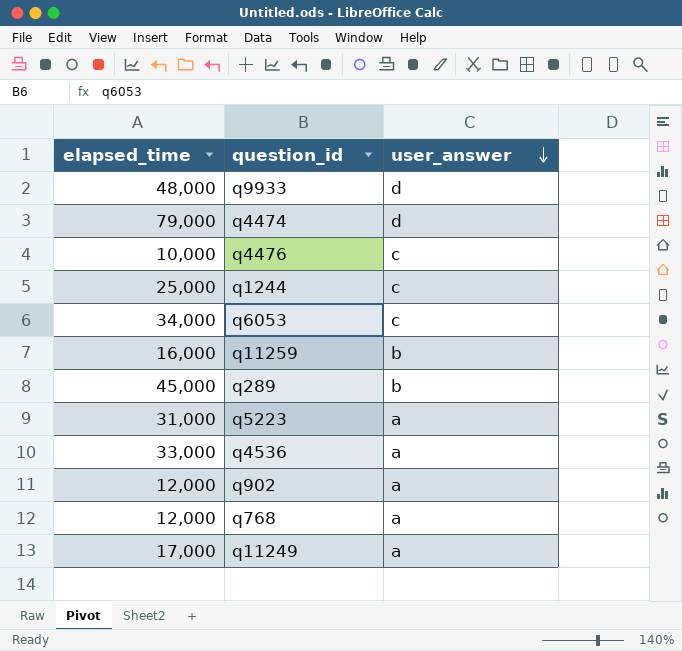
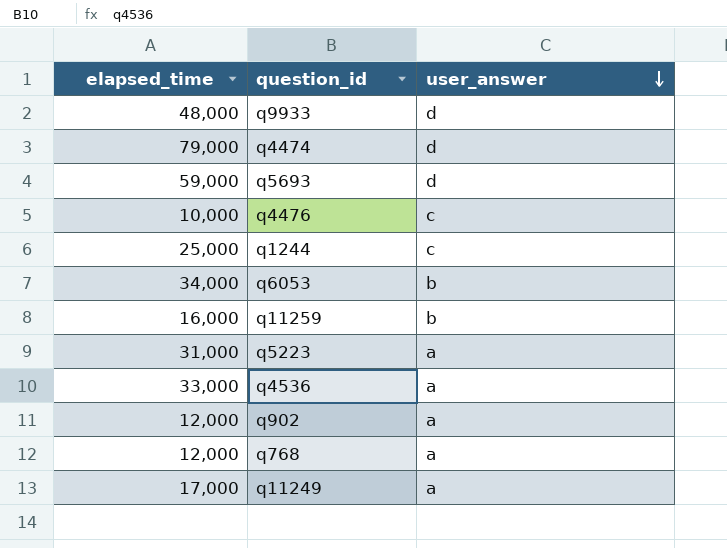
row q289: 45,000 | b -> none
row q5693: none -> 59,000 | d
q6053 | user_answer: c -> b

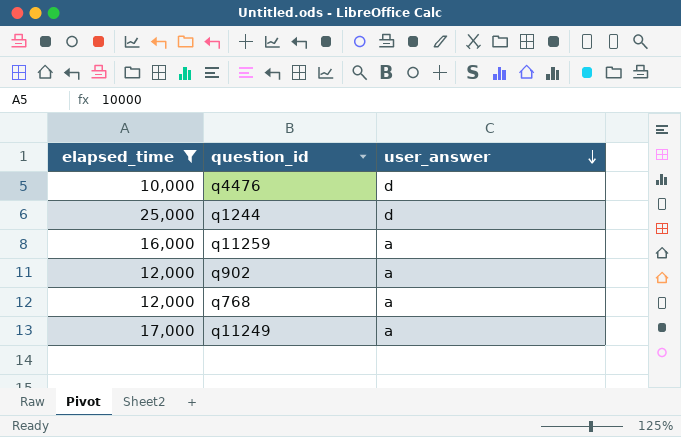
filter: none -> elapsed_time <= 25,000
q4476 | user_answer: c -> d
q1244 | user_answer: c -> d
q11259 | user_answer: b -> a

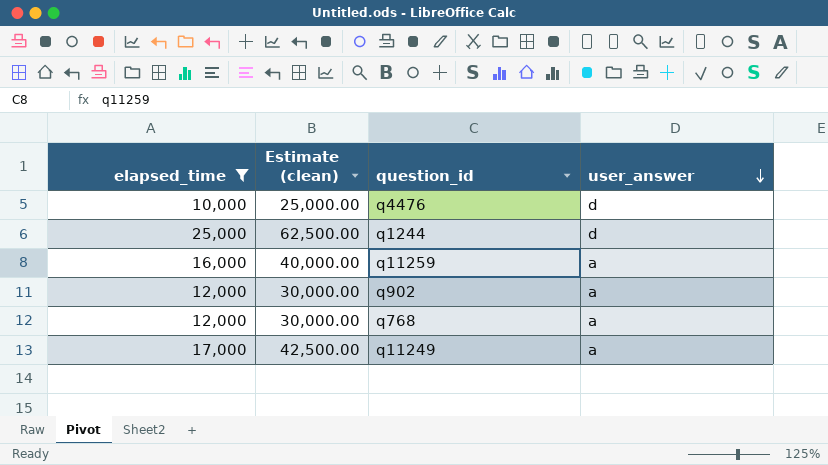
column Estimate (clean) | formula: none -> [elapsed_time] * 2.5

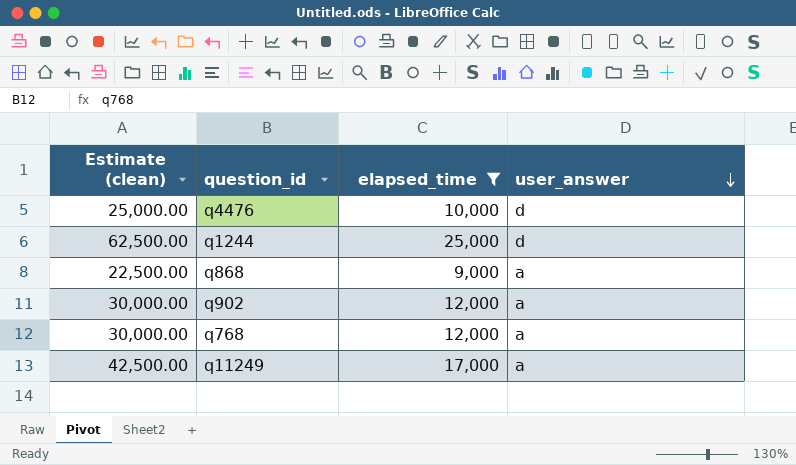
column elapsed_time | position: 1 -> 3
row q11259: 16,000 | 40,000.00 | a -> none
row q868: none -> 22,500.00 | 9,000 | a

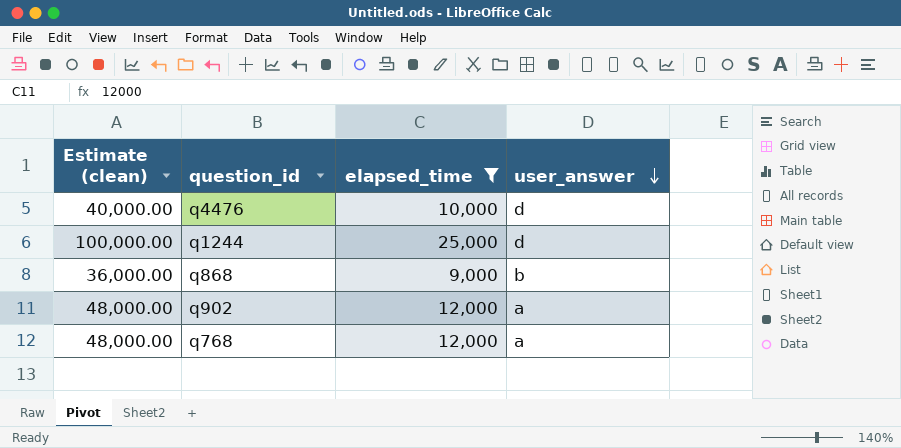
column Estimate (clean) | formula: [elapsed_time] * 2.5 -> [elapsed_time] * 4
row q11249: 42,500.00 | 17,000 | a -> none
q868 | user_answer: a -> b

